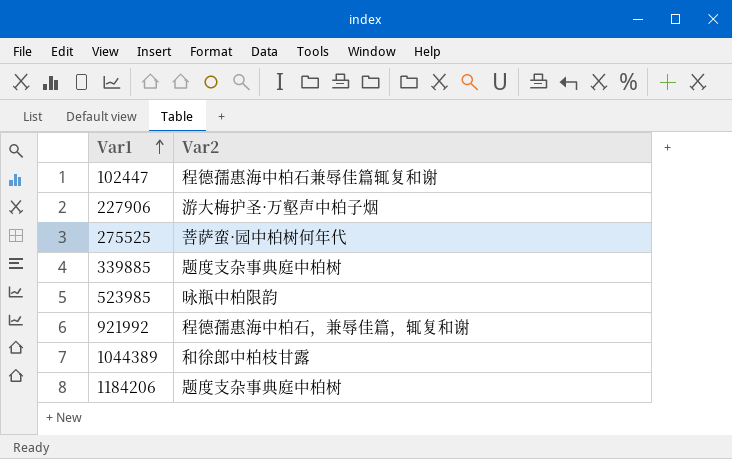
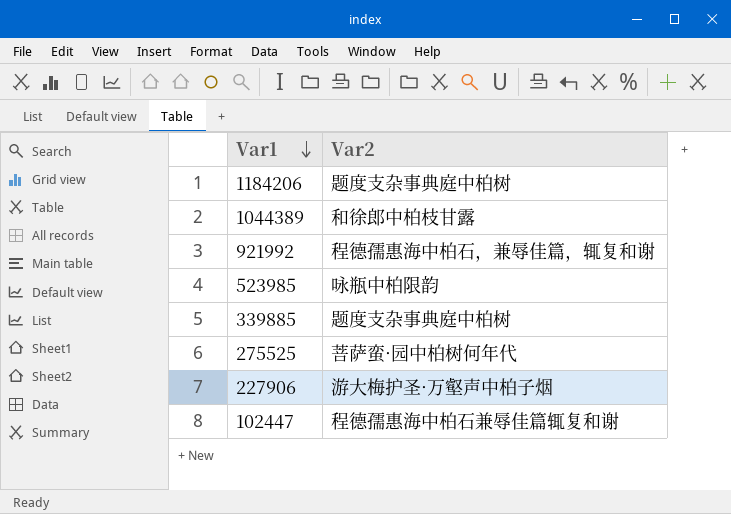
row order: Var1 ascending -> Var1 descending

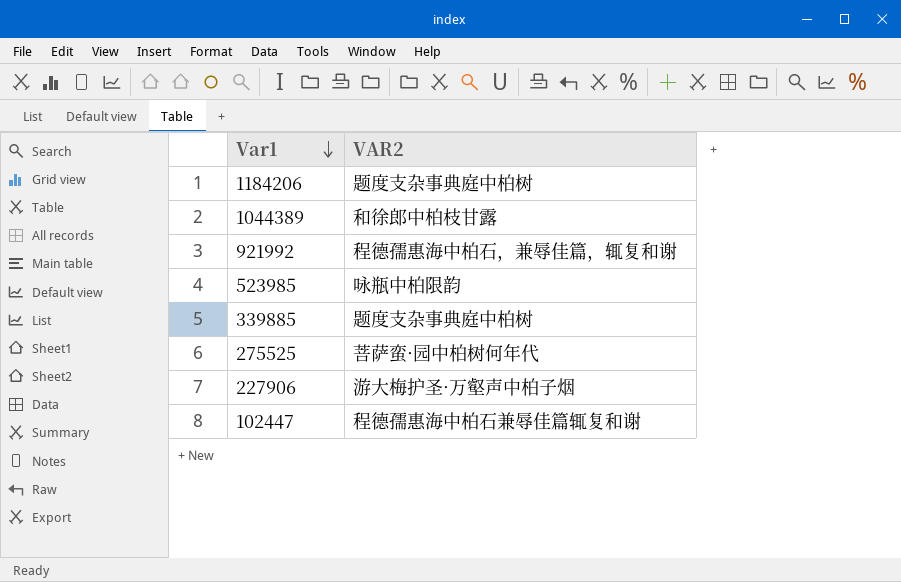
column name: Var2 -> VAR2

